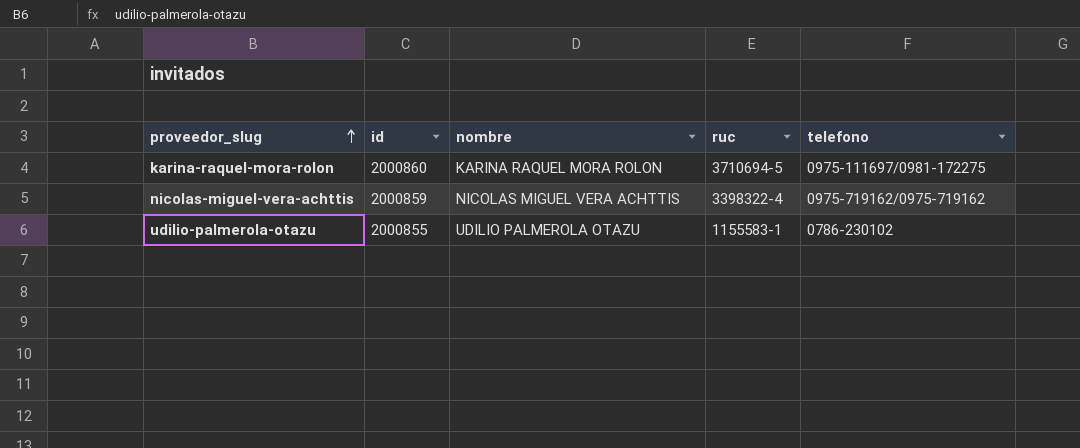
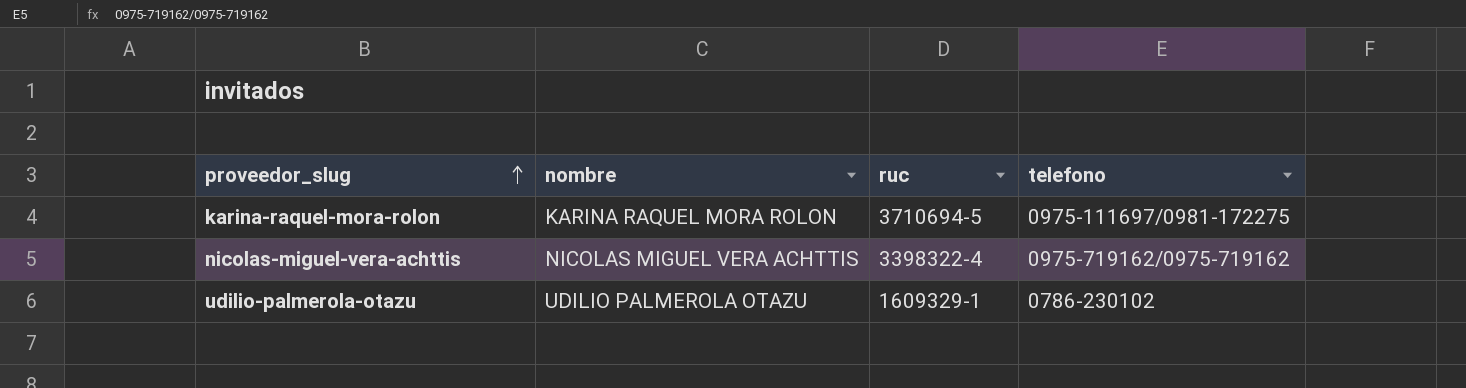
column id | position: 2 -> none
udilio-palmerola-otazu | ruc: 1155583-1 -> 1609329-1

